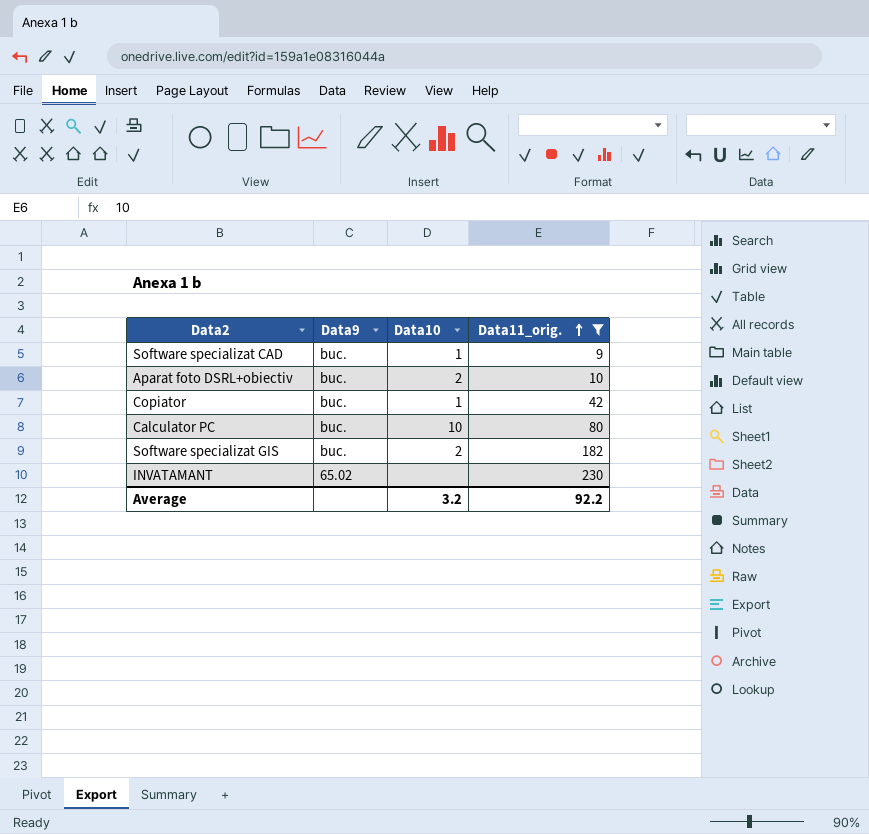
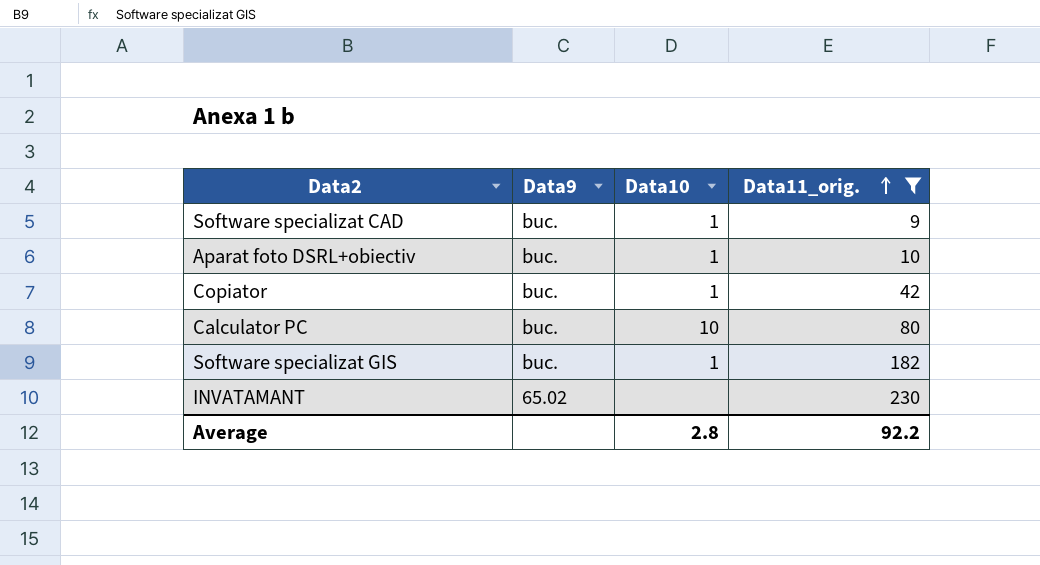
Aparat foto DSRL+obiectiv | Data10: 2 -> 1
Software specializat GIS | Data10: 2 -> 1
Average | Data10: 3.2 -> 2.8

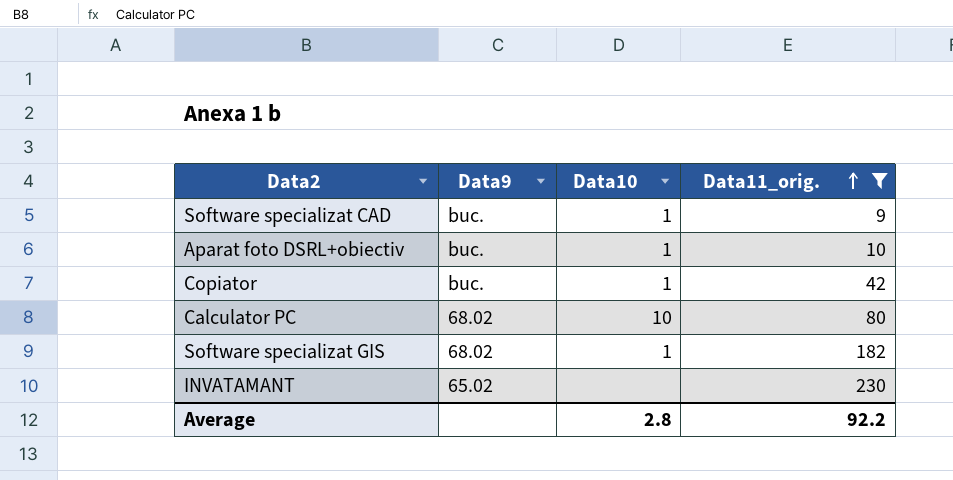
Calculator PC | Data9: buc. -> 68.02
Software specializat GIS | Data9: buc. -> 68.02

